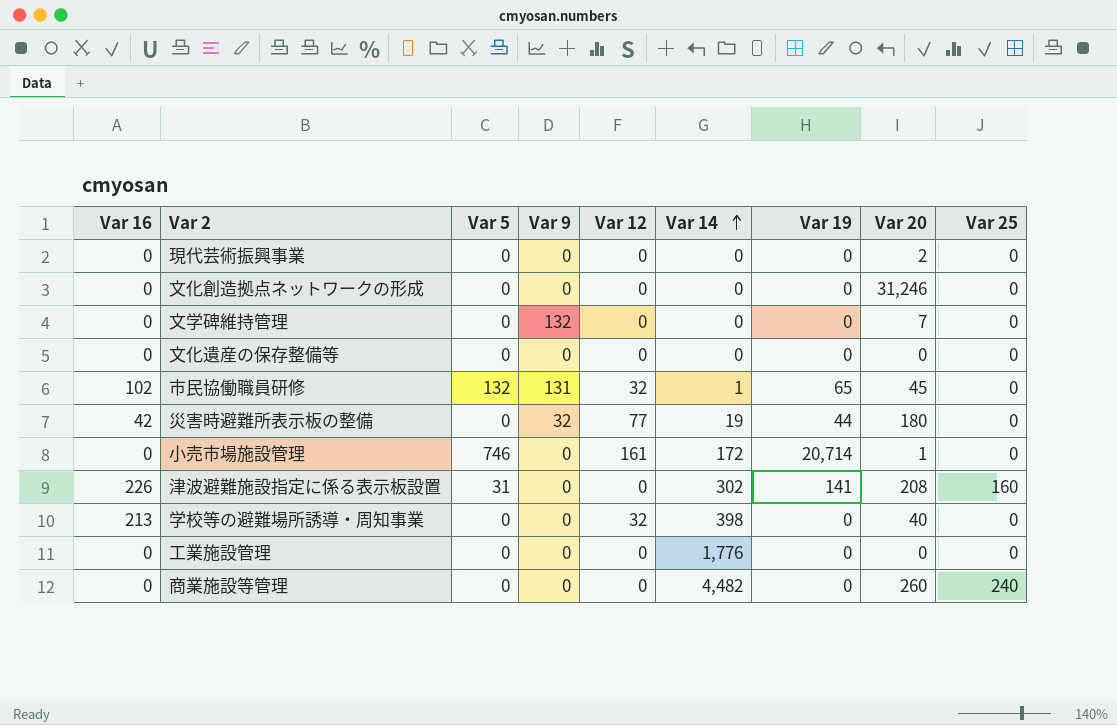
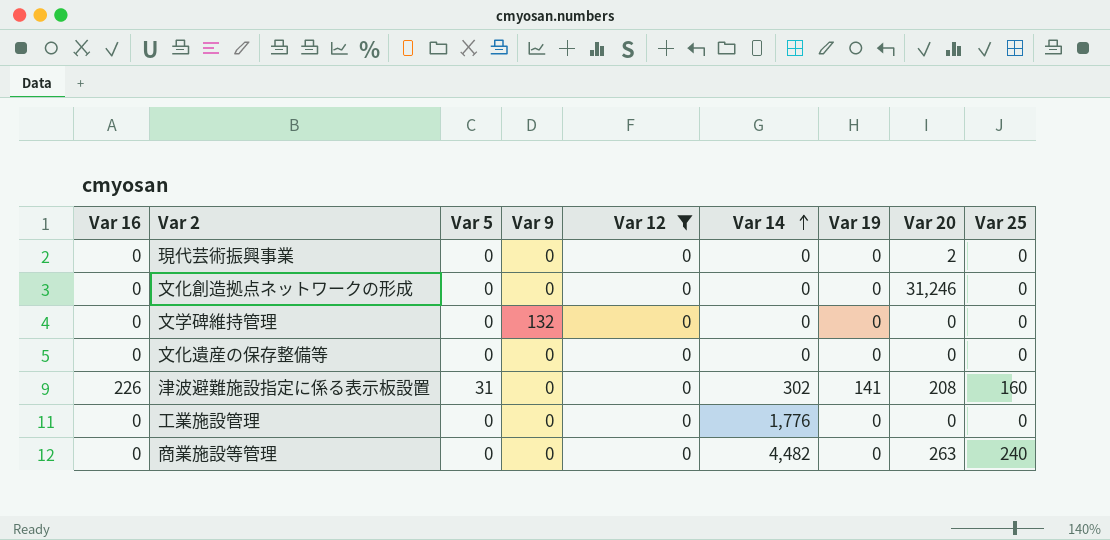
filter: none -> Var 12 = 0
文学碑維持管理 | Var 20: 7 -> 0
商業施設等管理 | Var 20: 260 -> 263

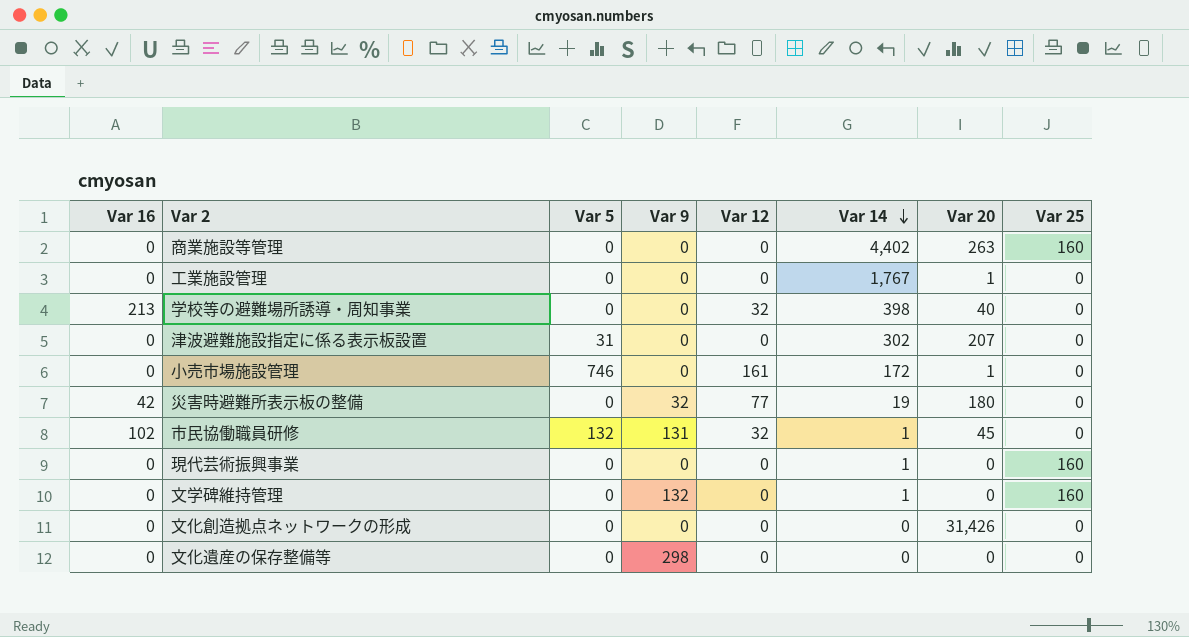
filter: Var 12 = 0 -> none
row order: Var 14 ascending -> Var 14 descending
column Var 19 | position: 7 -> none
商業施設等管理 | Var 14: 4,482 -> 4,402
商業施設等管理 | Var 25: 240 -> 160
工業施設管理 | Var 14: 1,776 -> 1,767
工業施設管理 | Var 20: 0 -> 1
津波避難施設指定に係る表示板設置 | Var 16: 226 -> 0
津波避難施設指定に係る表示板設置 | Var 20: 208 -> 207
津波避難施設指定に係る表示板設置 | Var 25: 160 -> 0
現代芸術振興事業 | Var 14: 0 -> 1
現代芸術振興事業 | Var 20: 2 -> 0
現代芸術振興事業 | Var 25: 0 -> 160
文学碑維持管理 | Var 14: 0 -> 1
文学碑維持管理 | Var 25: 0 -> 160
文化創造拠点ネットワークの形成 | Var 20: 31,246 -> 31,426
文化遺産の保存整備等 | Var 9: 0 -> 298

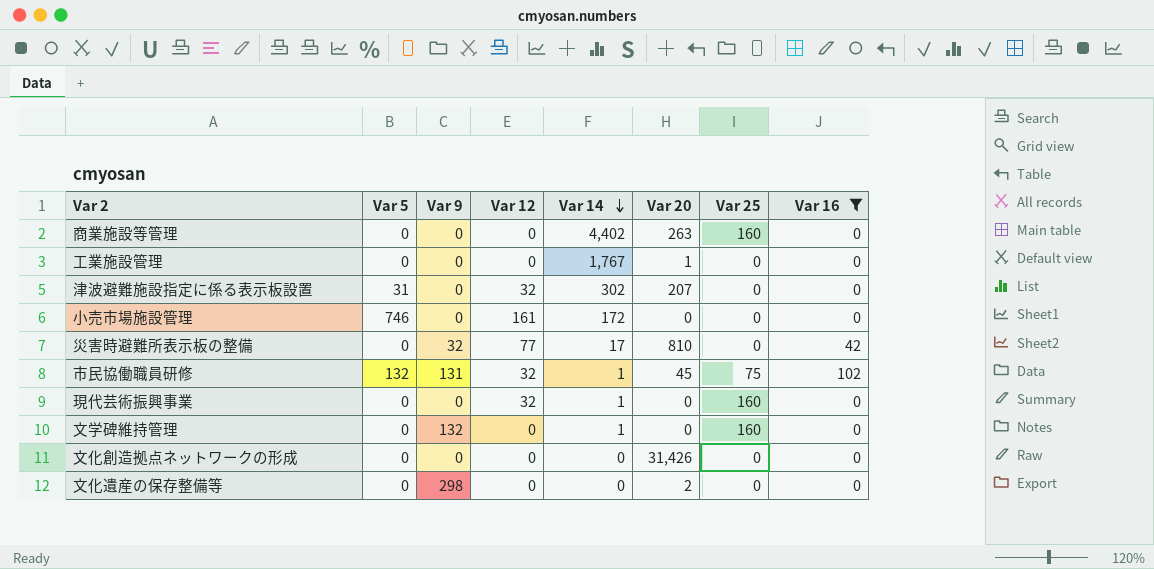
filter: none -> Var 16 != 213
column Var 16 | position: 1 -> 8
津波避難施設指定に係る表示板設置 | Var 12: 0 -> 32
小売市場施設管理 | Var 20: 1 -> 0
災害時避難所表示板の整備 | Var 14: 19 -> 17
災害時避難所表示板の整備 | Var 20: 180 -> 810
市民協働職員研修 | Var 25: 0 -> 75
現代芸術振興事業 | Var 12: 0 -> 32
文化遺産の保存整備等 | Var 20: 0 -> 2

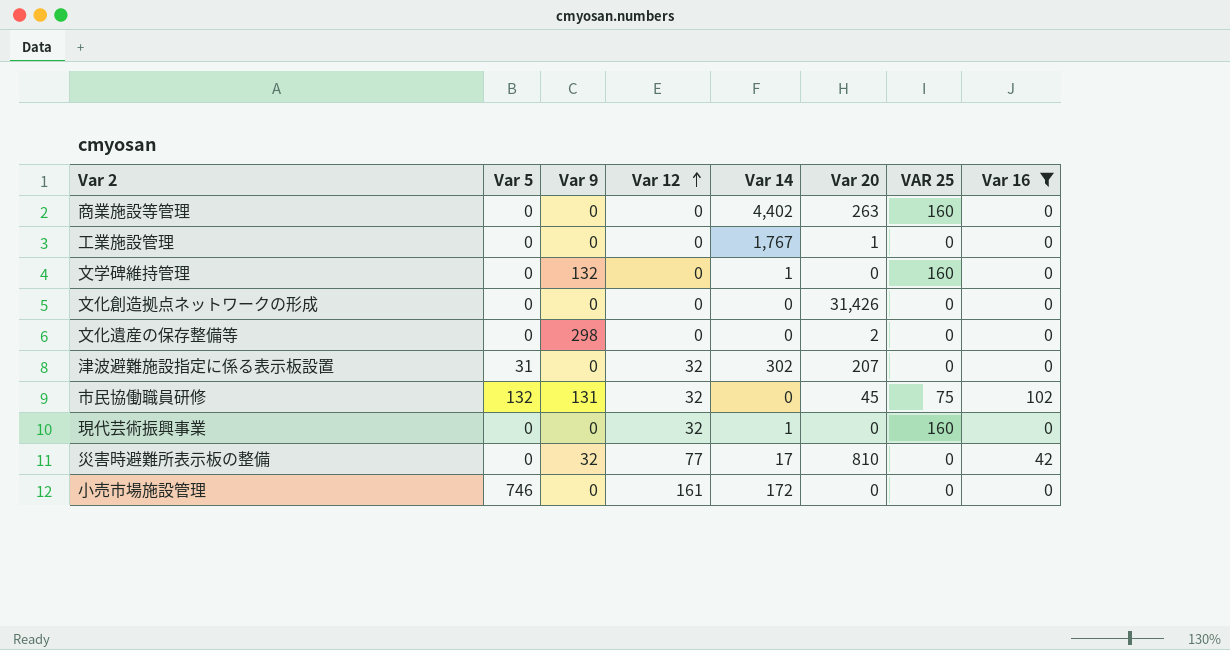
row order: Var 14 descending -> Var 12 ascending
column name: Var 25 -> VAR 25
市民協働職員研修 | Var 14: 1 -> 0

